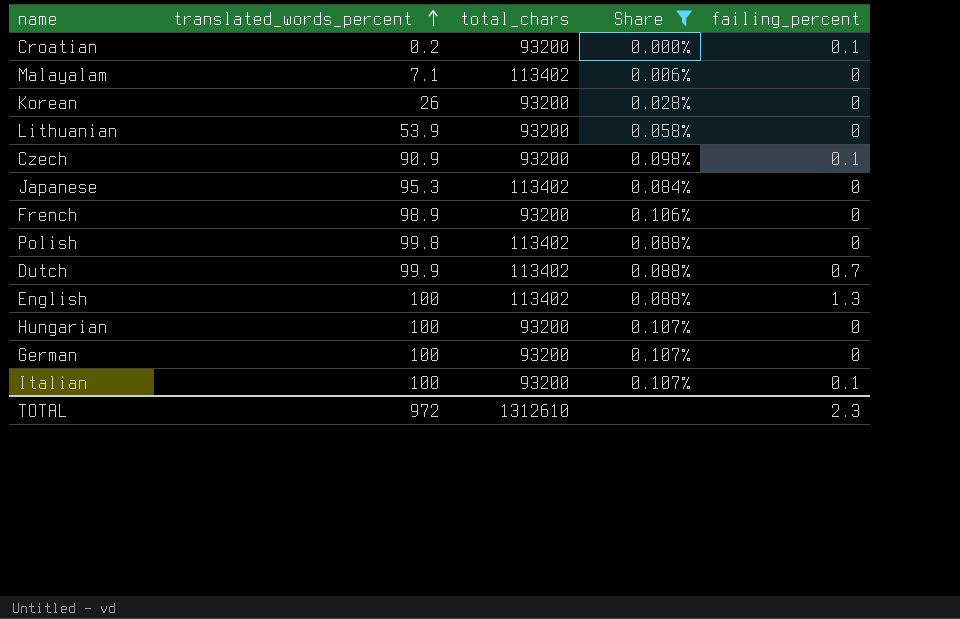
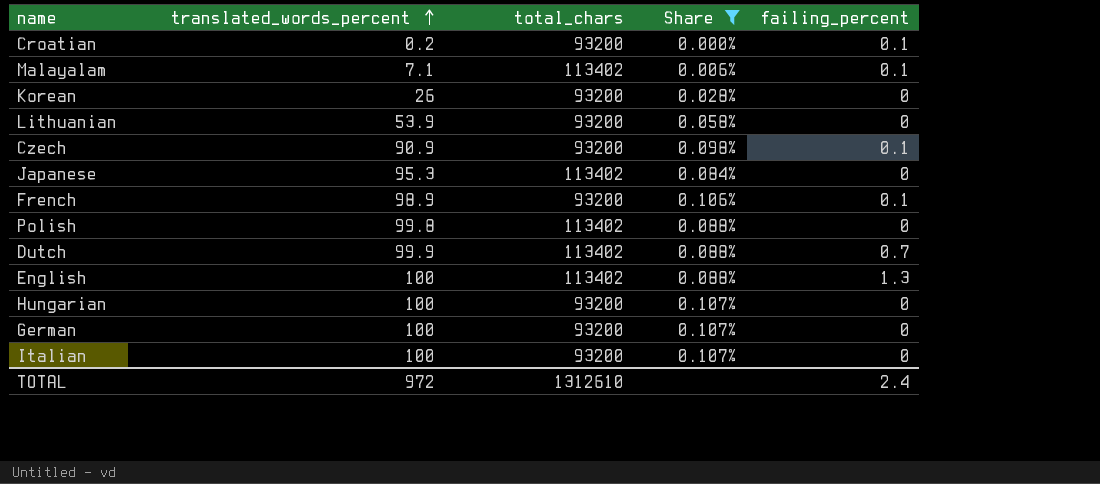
Malayalam | failing_percent: 0 -> 0.1
French | failing_percent: 0 -> 0.1
Italian | failing_percent: 0.1 -> 0
TOTAL | failing_percent: 2.3 -> 2.4

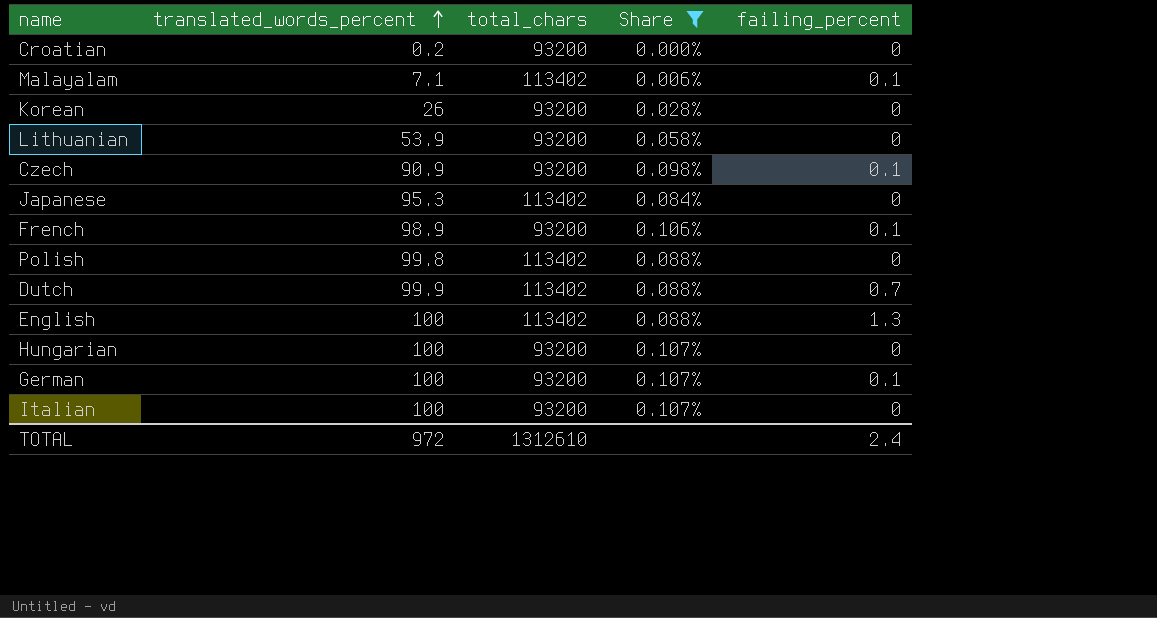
Croatian | failing_percent: 0.1 -> 0
German | failing_percent: 0 -> 0.1

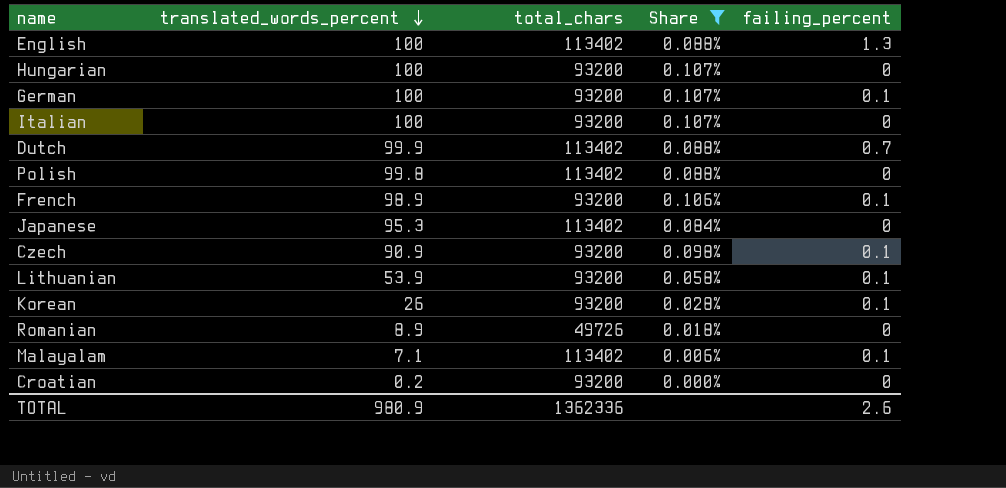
row order: translated_words_percent ascending -> translated_words_percent descending
Lithuanian | failing_percent: 0 -> 0.1
Korean | failing_percent: 0 -> 0.1
row Romanian: none -> 8.9 | 49726 | 0.018% | 0
TOTAL | translated_words_percent: 972 -> 980.9
TOTAL | total_chars: 1312610 -> 1362336
TOTAL | failing_percent: 2.4 -> 2.6

